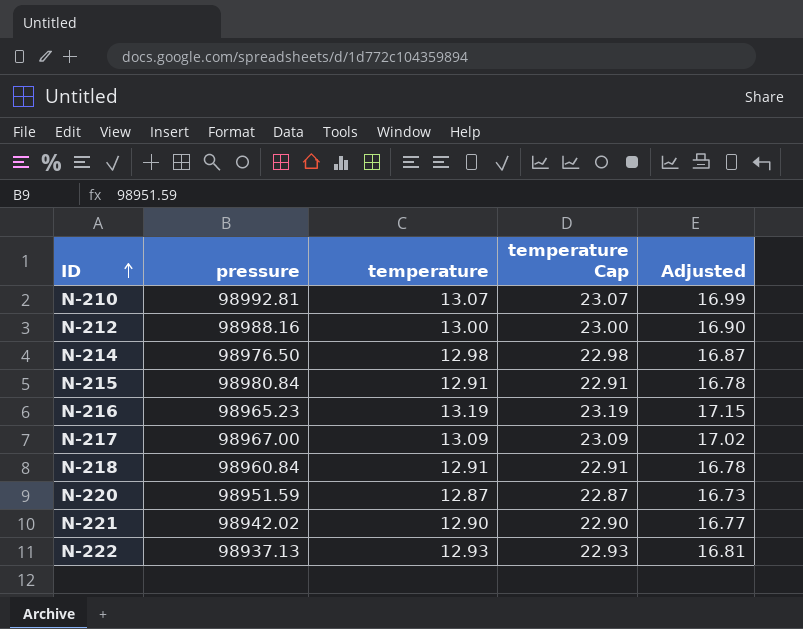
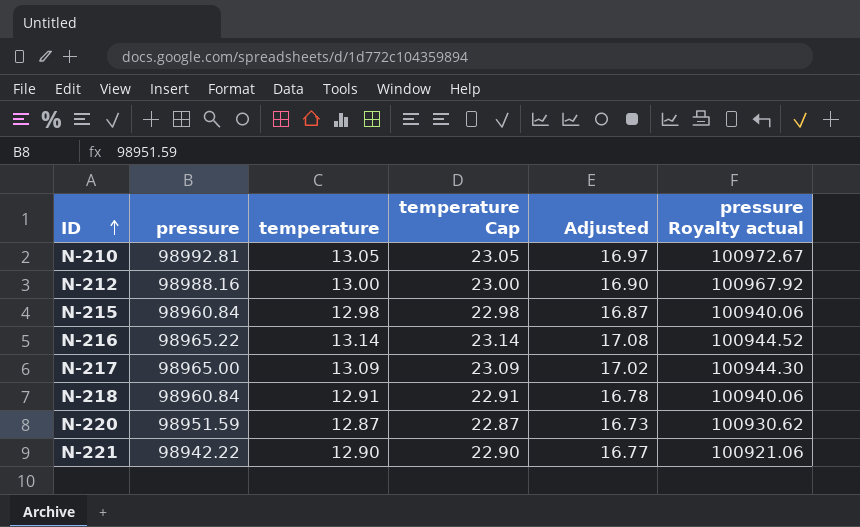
column pressure Royalty actual | formula: none -> [pressure] * 1.02
row N-214: 98976.50 | 12.98 | 22.98 | 16.87 -> none
row N-222: 98937.13 | 12.93 | 22.93 | 16.81 -> none
N-210 | temperature: 13.07 -> 13.05
N-210 | temperature Cap: 23.07 -> 23.05
N-210 | Adjusted: 16.99 -> 16.97
N-215 | pressure: 98980.84 -> 98960.84
N-215 | temperature: 12.91 -> 12.98
N-215 | temperature Cap: 22.91 -> 22.98
N-215 | Adjusted: 16.78 -> 16.87
N-216 | pressure: 98965.23 -> 98965.22
N-216 | temperature: 13.19 -> 13.14
N-216 | temperature Cap: 23.19 -> 23.14
N-216 | Adjusted: 17.15 -> 17.08
N-217 | pressure: 98967.00 -> 98965.00
N-221 | pressure: 98942.02 -> 98942.22

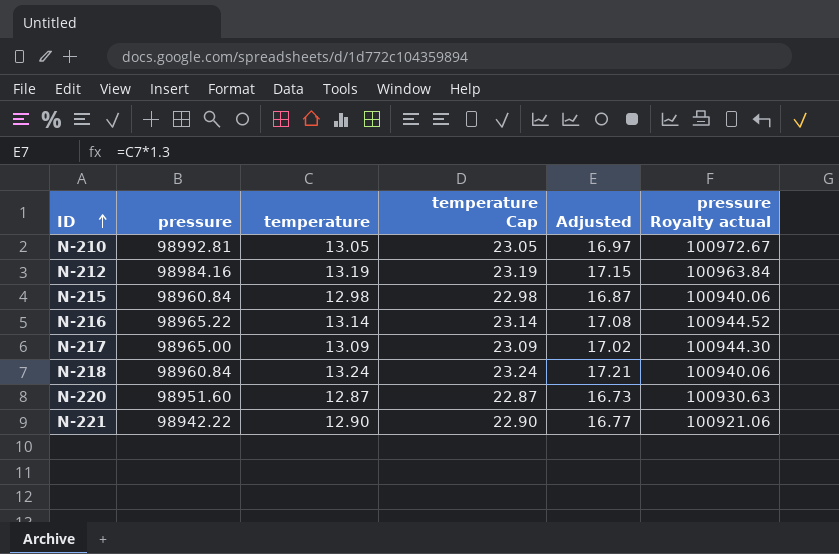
N-212 | pressure: 98988.16 -> 98984.16
N-212 | temperature: 13.00 -> 13.19
N-212 | temperature Cap: 23.00 -> 23.19
N-212 | Adjusted: 16.90 -> 17.15
N-212 | pressure Royalty actual: 100967.92 -> 100963.84
N-218 | temperature: 12.91 -> 13.24
N-218 | temperature Cap: 22.91 -> 23.24
N-218 | Adjusted: 16.78 -> 17.21
N-220 | pressure: 98951.59 -> 98951.60
N-220 | pressure Royalty actual: 100930.62 -> 100930.63

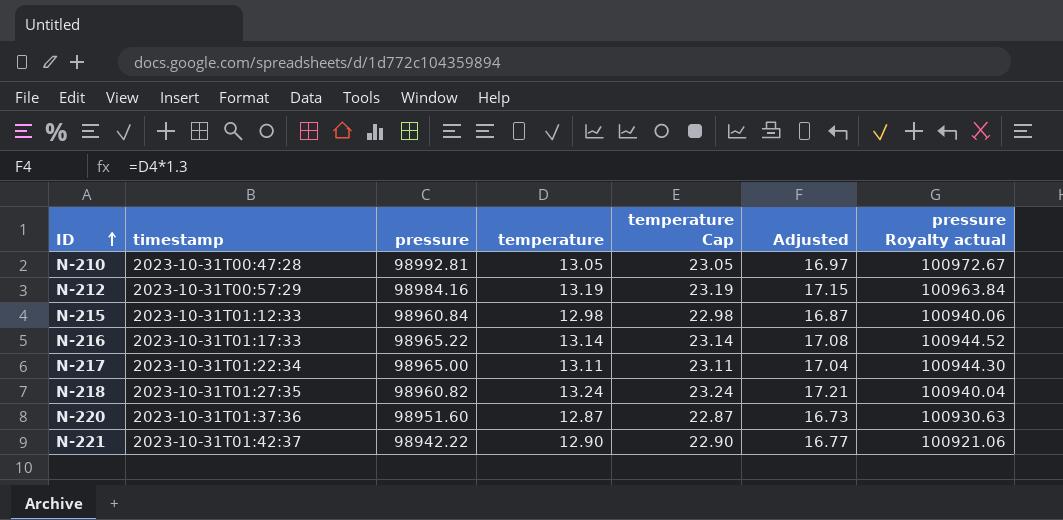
column timestamp | position: none -> 2
N-217 | temperature: 13.09 -> 13.11
N-217 | temperature Cap: 23.09 -> 23.11
N-217 | Adjusted: 17.02 -> 17.04
N-218 | pressure: 98960.84 -> 98960.82
N-218 | pressure Royalty actual: 100940.06 -> 100940.04

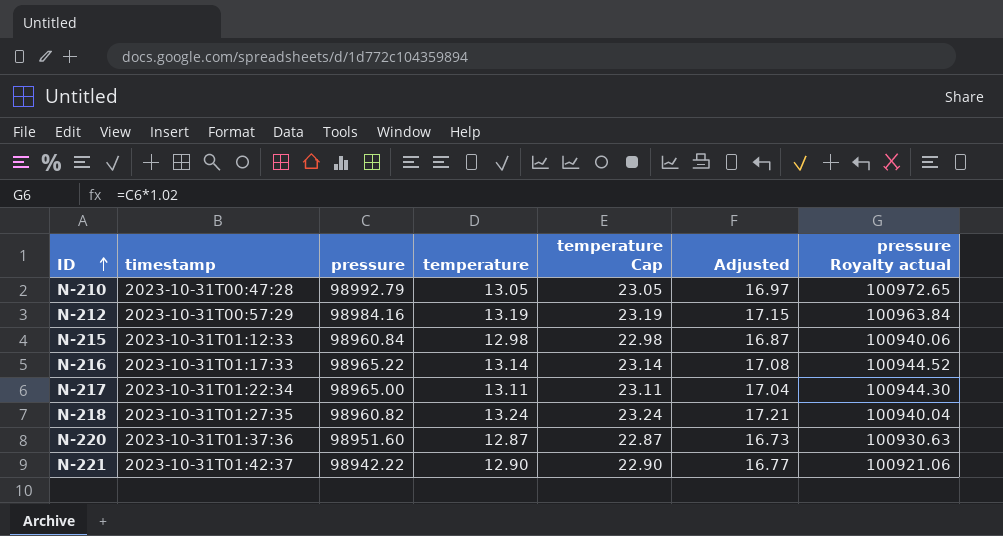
N-210 | pressure: 98992.81 -> 98992.79
N-210 | pressure Royalty actual: 100972.67 -> 100972.65

